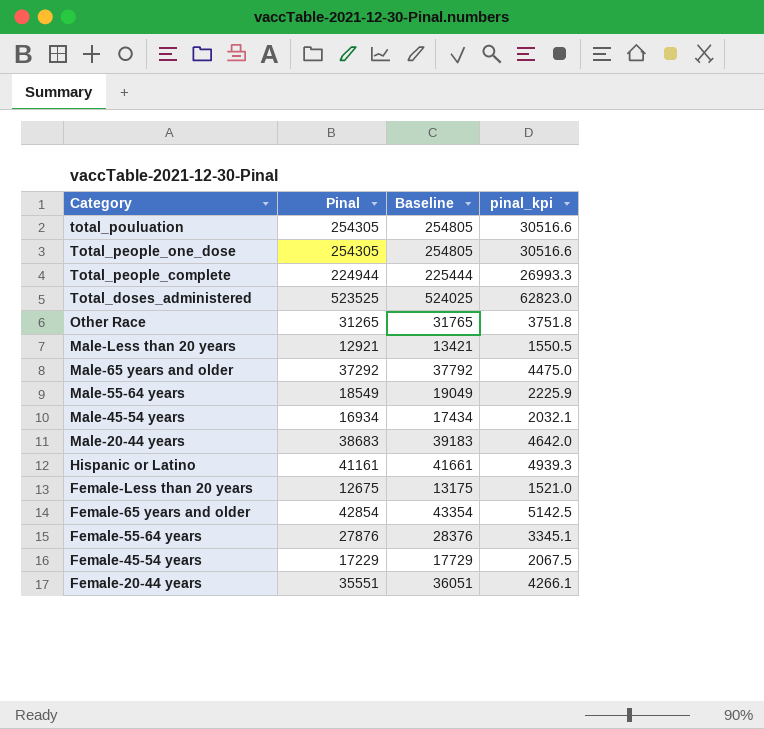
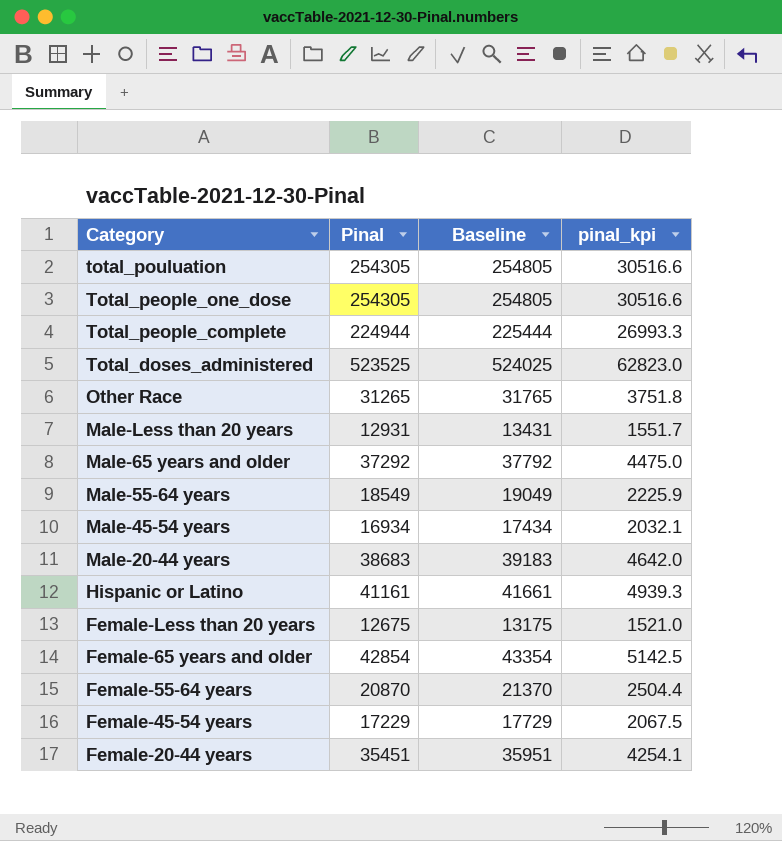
Male-Less than 20 years | Pinal: 12921 -> 12931
Male-Less than 20 years | Baseline: 13421 -> 13431
Male-Less than 20 years | pinal_kpi: 1550.5 -> 1551.7
Female-55-64 years | Pinal: 27876 -> 20870
Female-55-64 years | Baseline: 28376 -> 21370
Female-55-64 years | pinal_kpi: 3345.1 -> 2504.4
Female-20-44 years | Pinal: 35551 -> 35451
Female-20-44 years | Baseline: 36051 -> 35951
Female-20-44 years | pinal_kpi: 4266.1 -> 4254.1

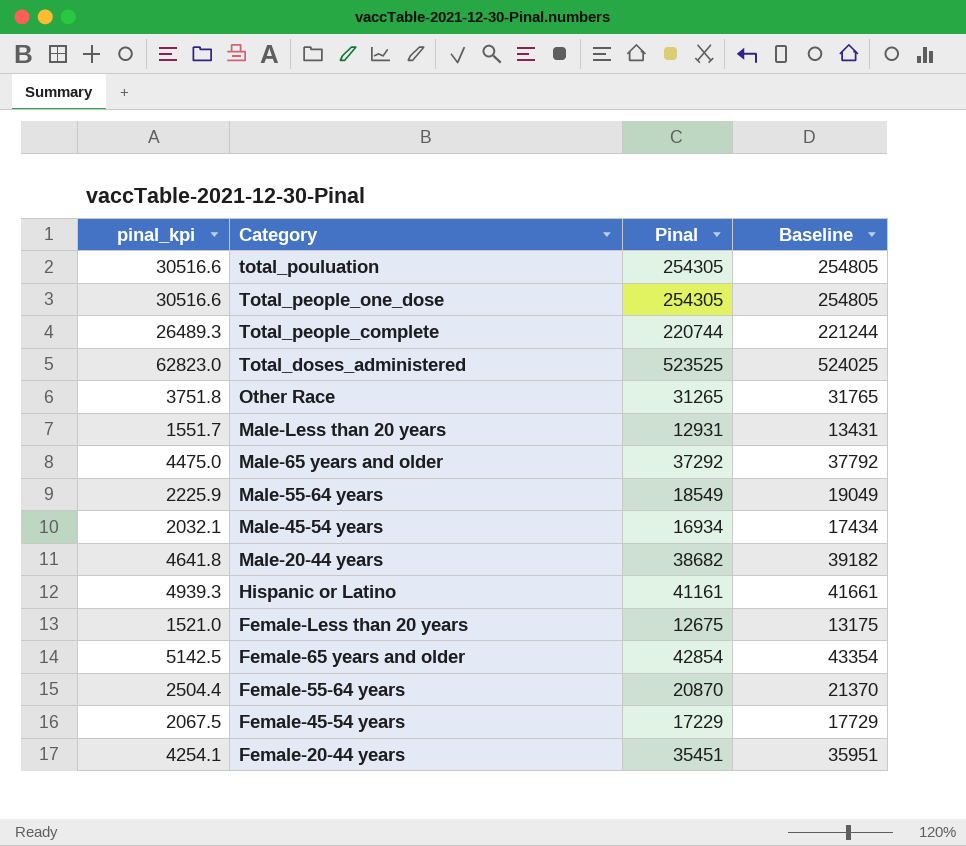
column pinal_kpi | position: 4 -> 1
Total_people_complete | pinal_kpi: 26993.3 -> 26489.3
Total_people_complete | Pinal: 224944 -> 220744
Total_people_complete | Baseline: 225444 -> 221244
Male-20-44 years | pinal_kpi: 4642.0 -> 4641.8
Male-20-44 years | Pinal: 38683 -> 38682
Male-20-44 years | Baseline: 39183 -> 39182

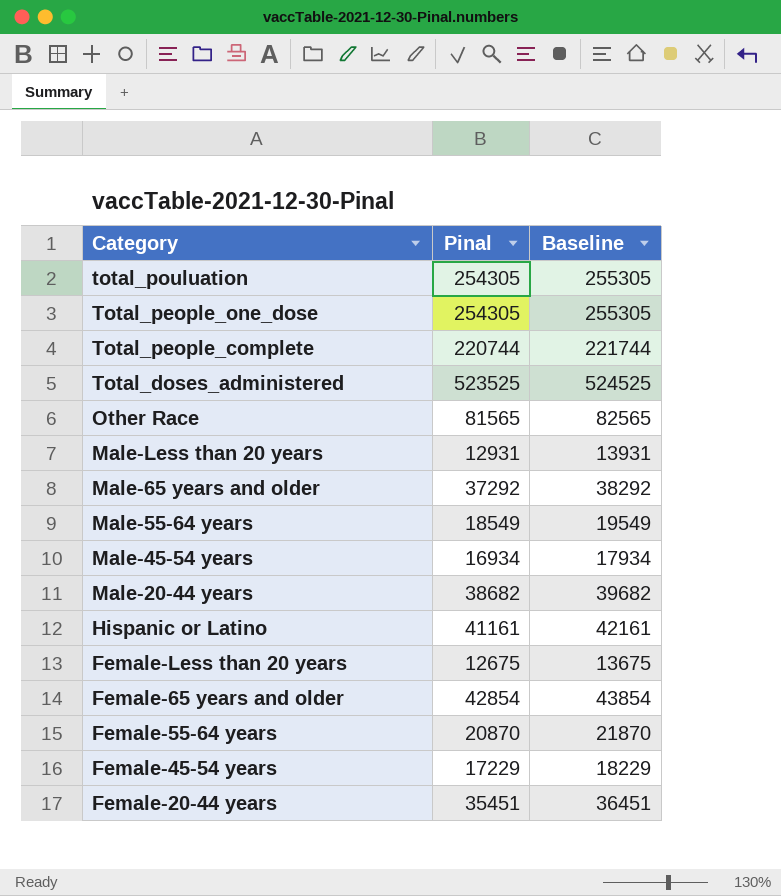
column pinal_kpi | formula: [Pinal] * 0.12 -> none
column Baseline | formula: [Pinal] + 500 -> [Pinal] + 1000
Other Race | Pinal: 31265 -> 81565

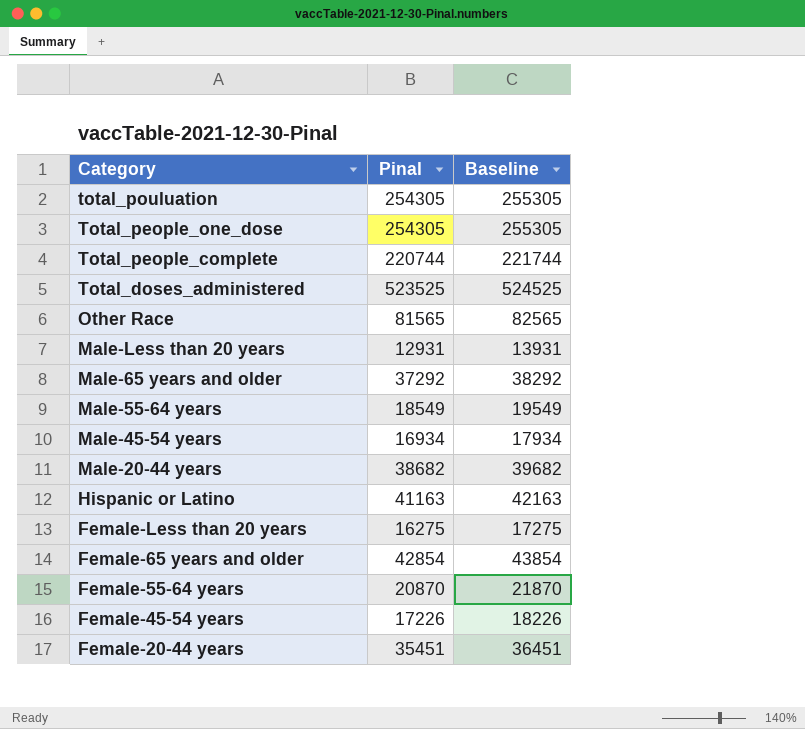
Hispanic or Latino | Pinal: 41161 -> 41163
Hispanic or Latino | Baseline: 42161 -> 42163
Female-Less than 20 years | Pinal: 12675 -> 16275
Female-Less than 20 years | Baseline: 13675 -> 17275
Female-45-54 years | Pinal: 17229 -> 17226
Female-45-54 years | Baseline: 18229 -> 18226

